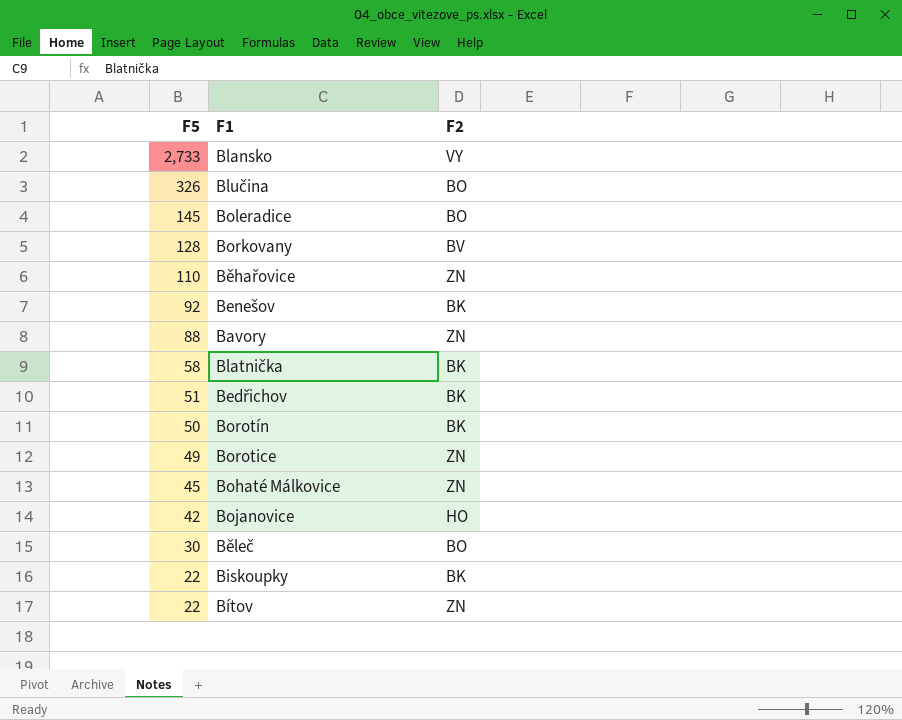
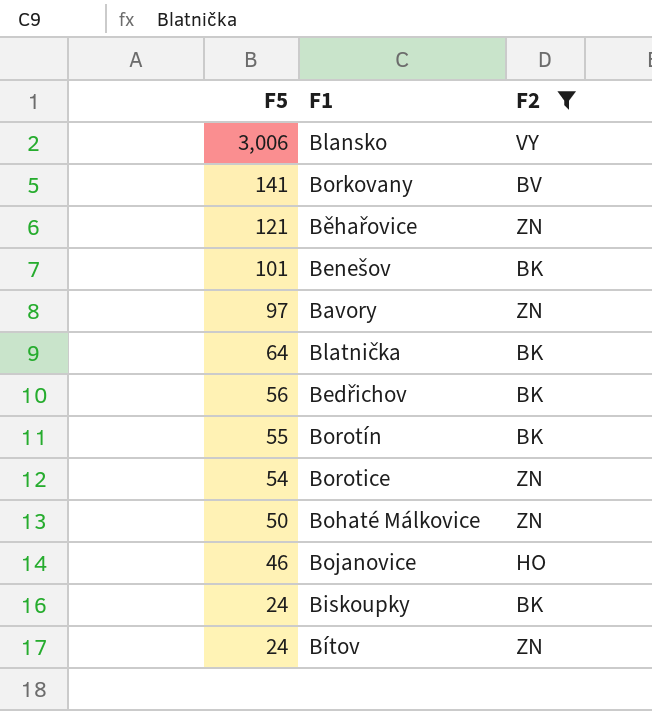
filter: none -> F2 != BO
Blansko | F5: 2,733 -> 3,006
Borkovany | F5: 128 -> 141
Běhařovice | F5: 110 -> 121
Benešov | F5: 92 -> 101
Bavory | F5: 88 -> 97
Blatnička | F5: 58 -> 64
Bedřichov | F5: 51 -> 56
Borotín | F5: 50 -> 55
Borotice | F5: 49 -> 54
Bohaté Málkovice | F5: 45 -> 50
Bojanovice | F5: 42 -> 46
Biskoupky | F5: 22 -> 24
Bítov | F5: 22 -> 24

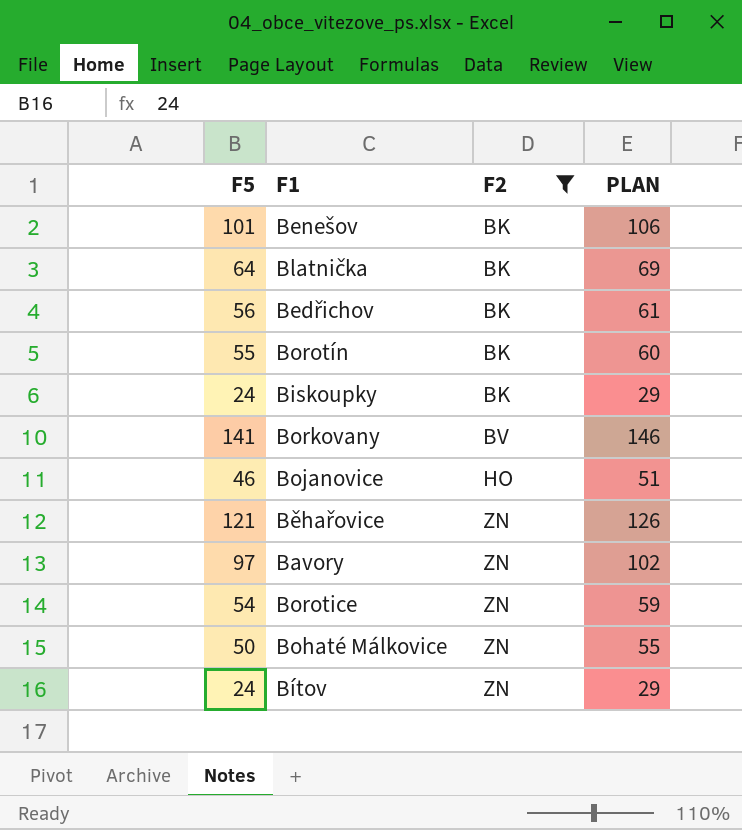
row order: F5 descending -> F2 ascending
column PLAN | formula: none -> [F5] + 5
row Blansko: 3,006 | VY -> none

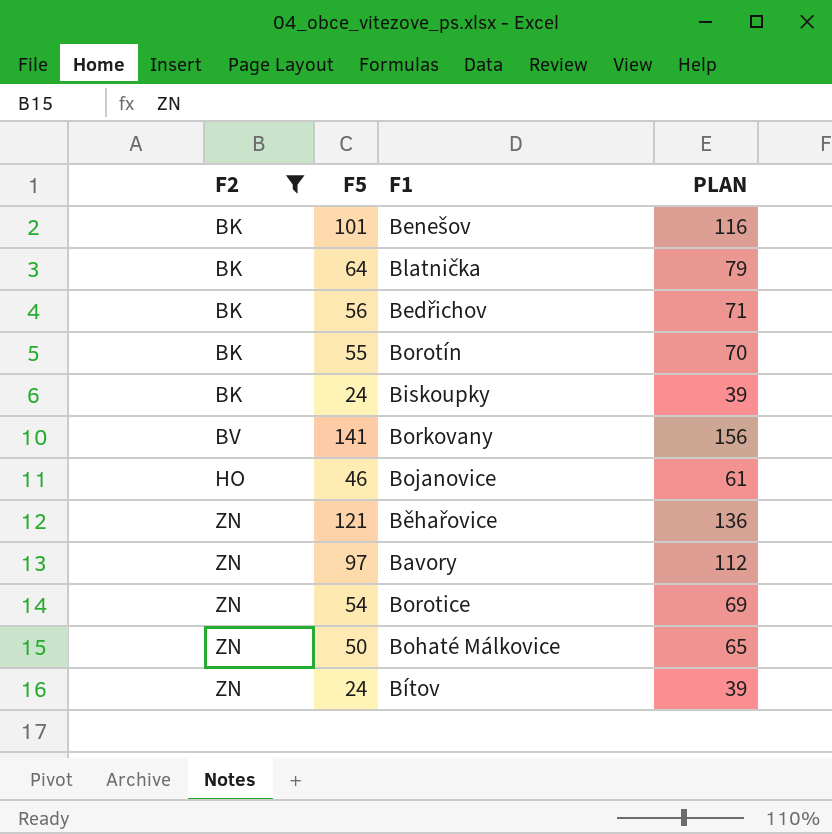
column F2 | position: 3 -> 1
column PLAN | formula: [F5] + 5 -> [F5] + 15

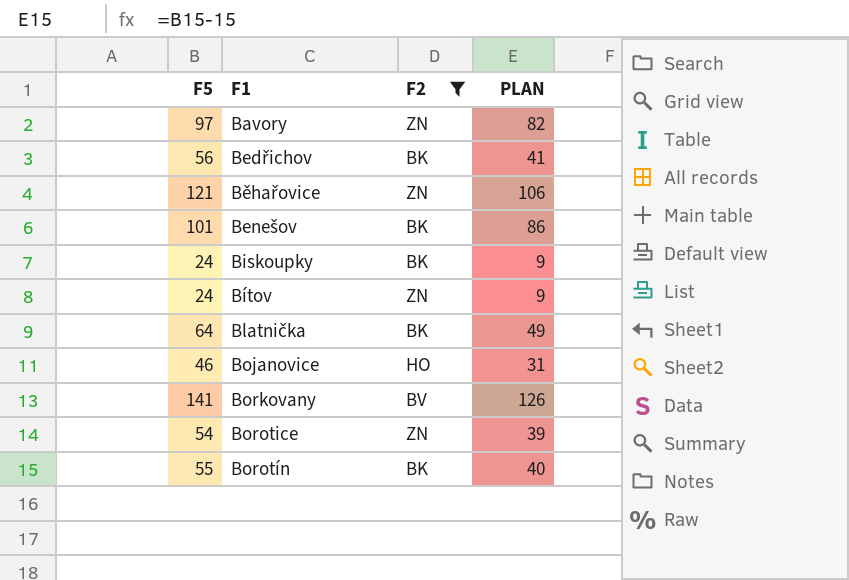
row order: F2 ascending -> F1 ascending
column F2 | position: 1 -> 3
column PLAN | formula: [F5] + 15 -> [F5] - 15
row Bohaté Málkovice: ZN | 50 | 65 -> none

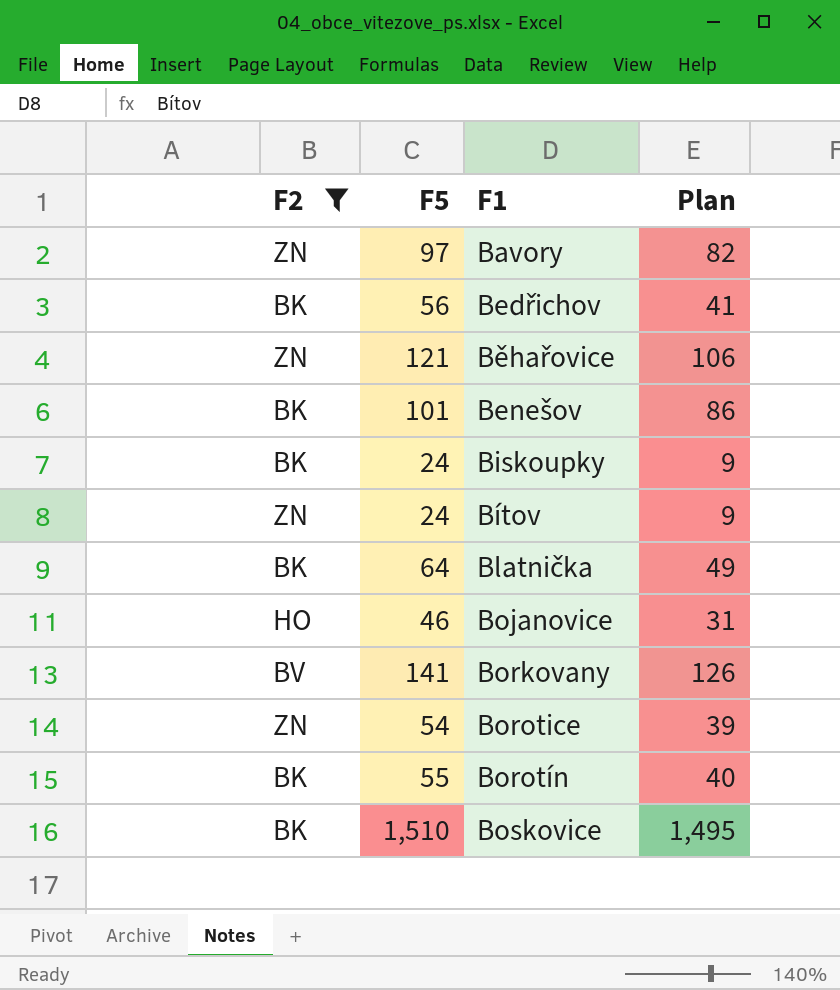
column F2 | position: 3 -> 1
column name: PLAN -> Plan
row Boskovice: none -> BK | 1,510 | 1,495

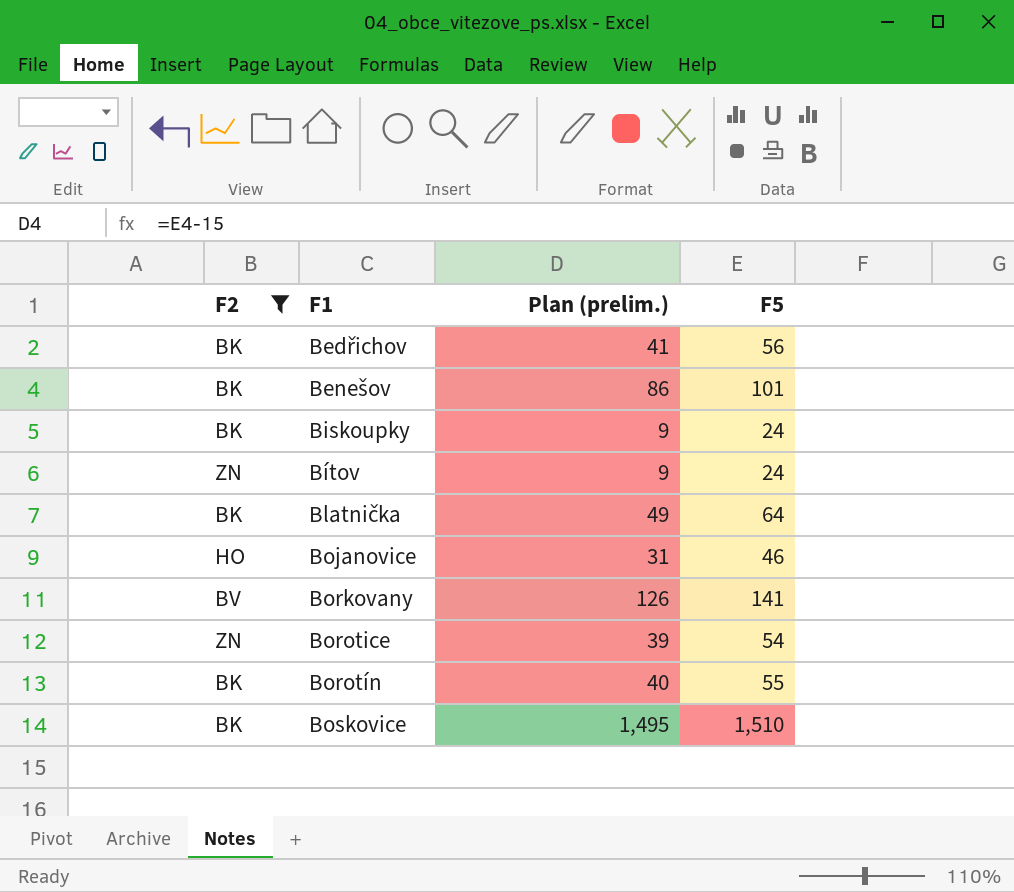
column name: Plan -> Plan (prelim.)
column F5 | position: 2 -> 4
row Bavory: ZN | 97 | 82 -> none
row Běhařovice: ZN | 121 | 106 -> none

